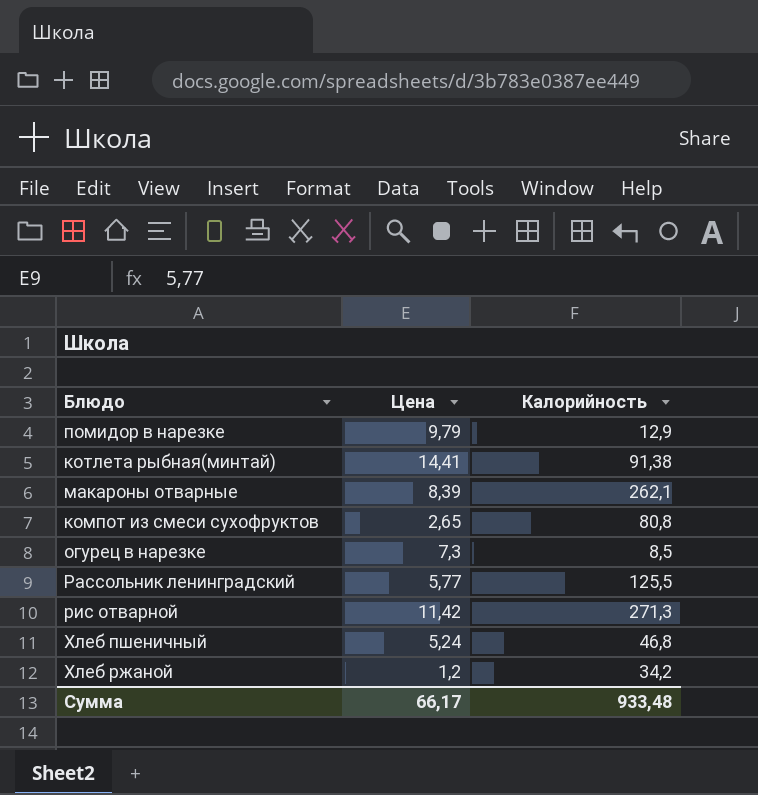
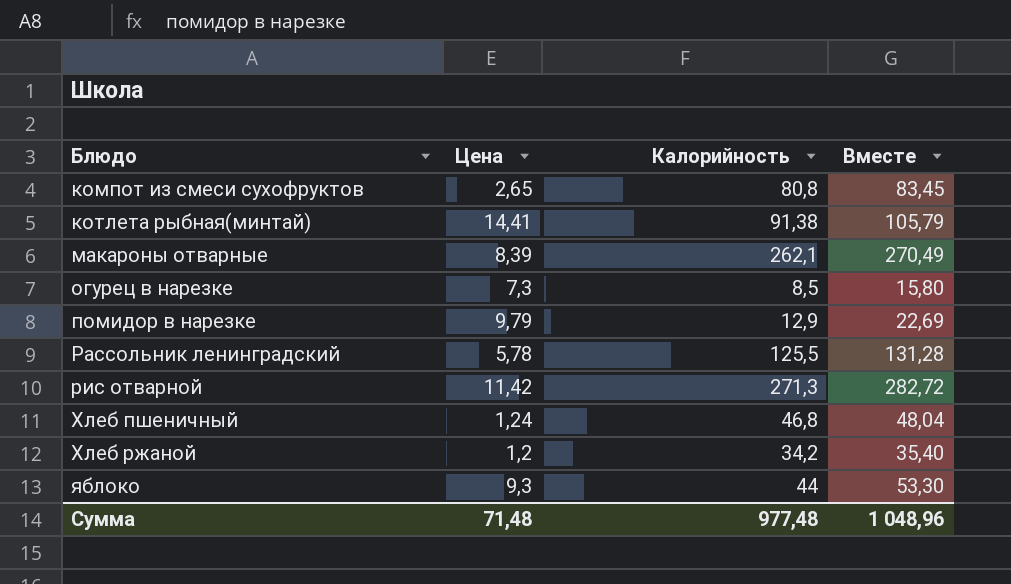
row order: none -> Блюдо ascending
column Вместе | formula: none -> [Цена] + [Калорийность]
Рассольник ленинградский | Цена: 5,77 -> 5,78
Хлеб пшеничный | Цена: 5,24 -> 1,24
row яблоко: none -> 9,3 | 44 | 53,30
Сумма | Цена: 66,17 -> 71,48
Сумма | Калорийность: 933,48 -> 977,48

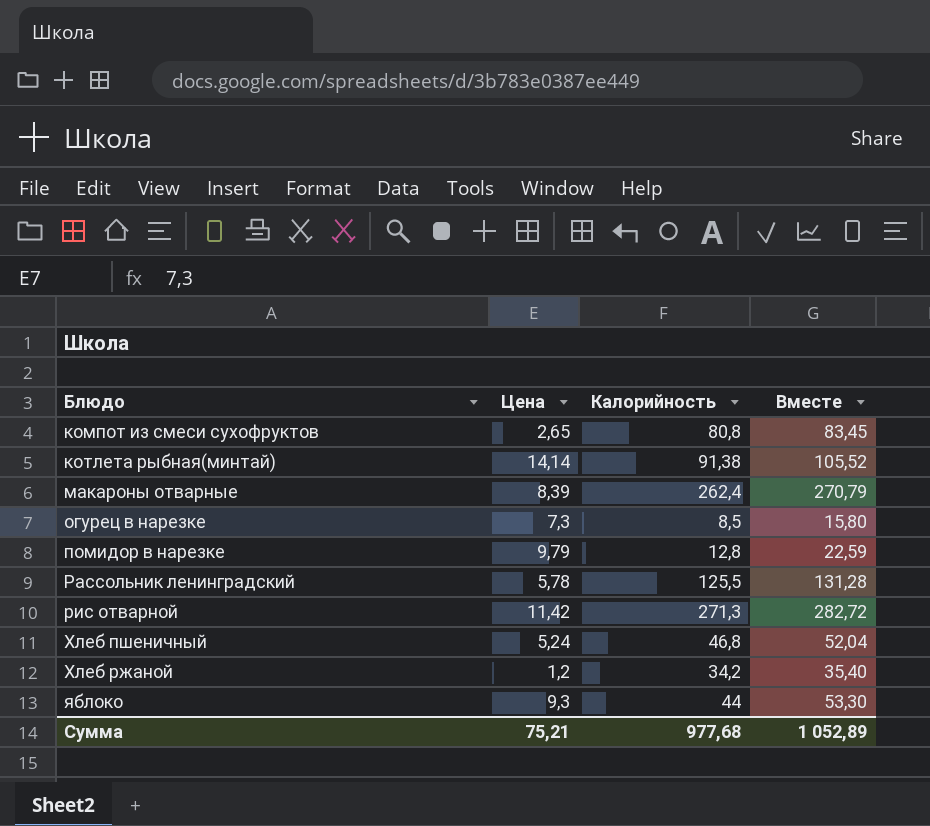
котлета рыбная(минтай) | Цена: 14,41 -> 14,14
котлета рыбная(минтай) | Вместе: 105,79 -> 105,52
макароны отварные | Калорийность: 262,1 -> 262,4
макароны отварные | Вместе: 270,49 -> 270,79
помидор в нарезке | Калорийность: 12,9 -> 12,8
помидор в нарезке | Вместе: 22,69 -> 22,59
Хлеб пшеничный | Цена: 1,24 -> 5,24
Хлеб пшеничный | Вместе: 48,04 -> 52,04
Сумма | Цена: 71,48 -> 75,21
Сумма | Калорийность: 977,48 -> 977,68
Сумма | Вместе: 1 048,96 -> 1 052,89

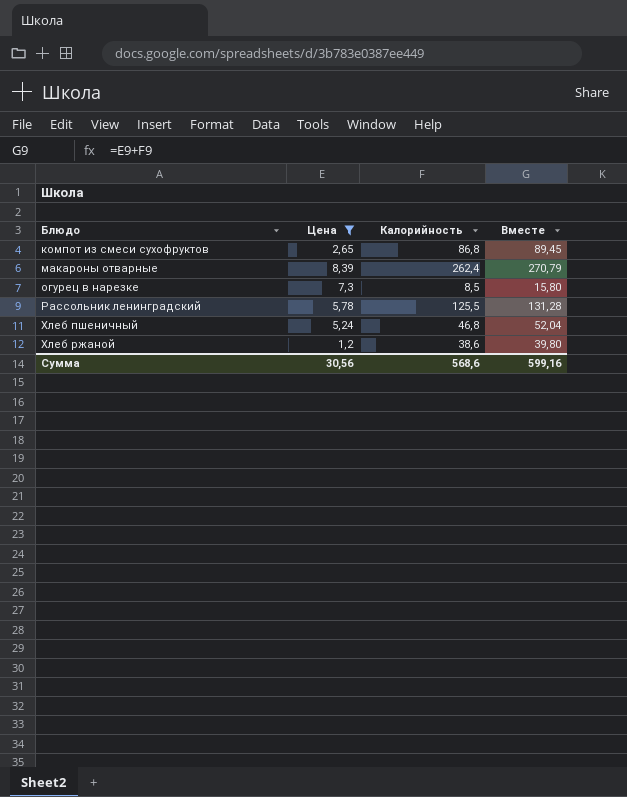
filter: none -> Цена <= 8,39
компот из смеси сухофруктов | Калорийность: 80,8 -> 86,8
компот из смеси сухофруктов | Вместе: 83,45 -> 89,45
Хлеб ржаной | Калорийность: 34,2 -> 38,6
Хлеб ржаной | Вместе: 35,40 -> 39,80
Сумма | Цена: 75,21 -> 30,56
Сумма | Калорийность: 977,68 -> 568,6
Сумма | Вместе: 1 052,89 -> 599,16

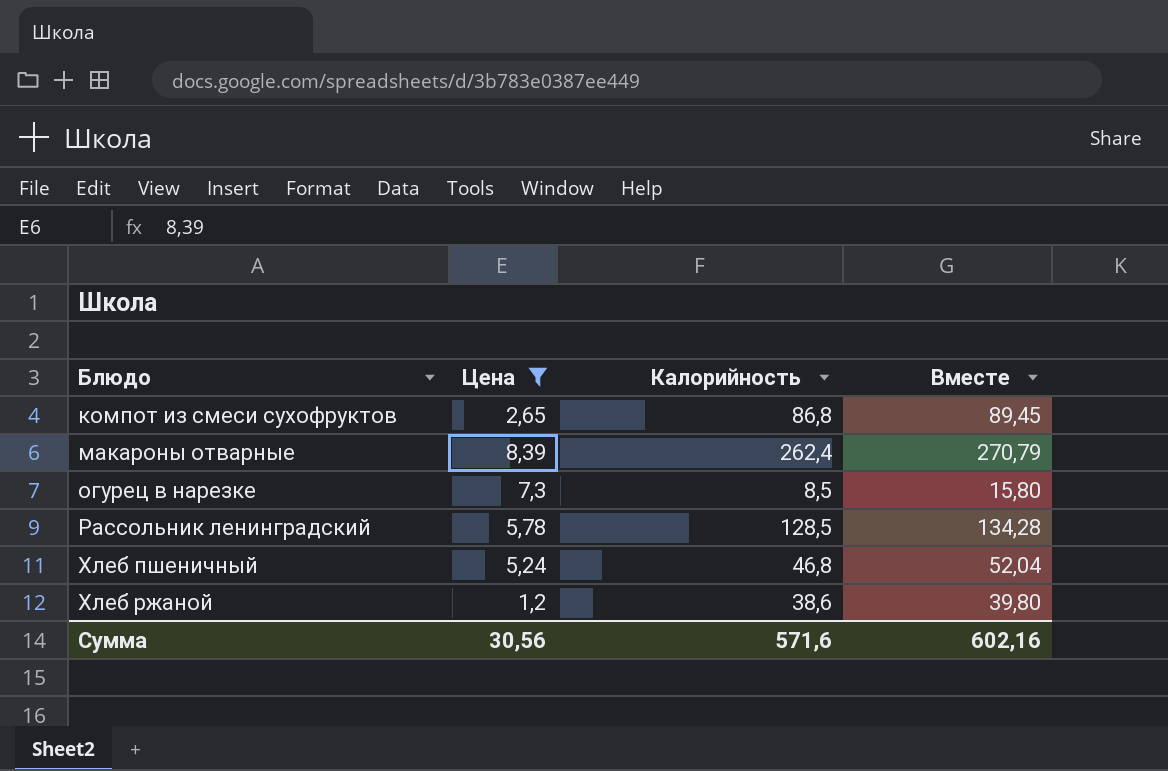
Рассольник ленинградский | Калорийность: 125,5 -> 128,5
Рассольник ленинградский | Вместе: 131,28 -> 134,28
Сумма | Калорийность: 568,6 -> 571,6
Сумма | Вместе: 599,16 -> 602,16

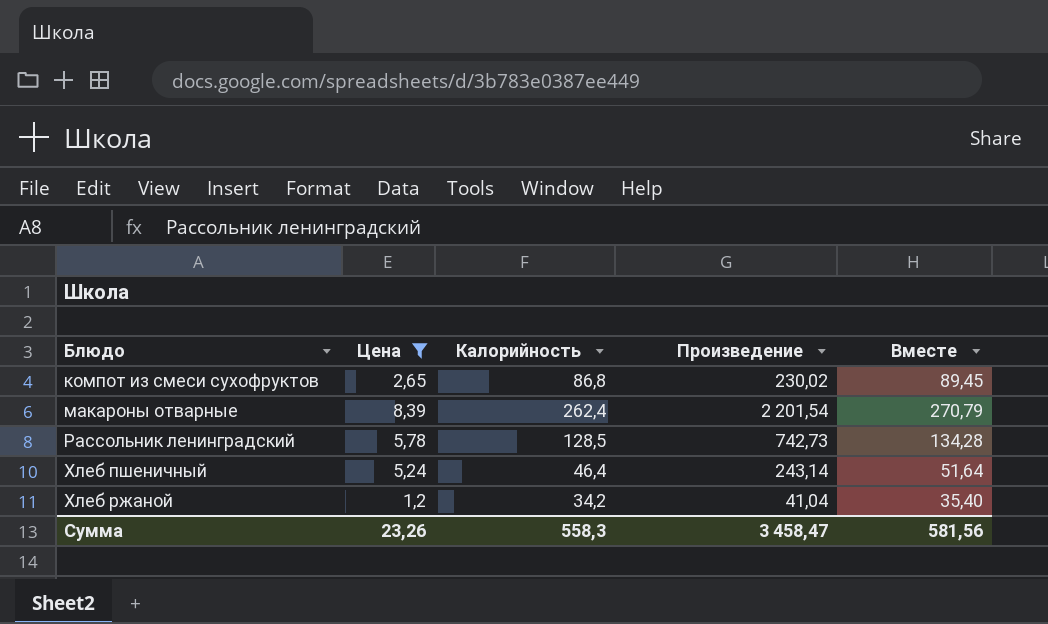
column Произведение | formula: none -> [Цена] * [Калорийность]
row огурец в нарезке: 7,3 | 8,5 | 15,80 -> none
Хлеб пшеничный | Калорийность: 46,8 -> 46,4
Хлеб пшеничный | Вместе: 52,04 -> 51,64
Хлеб ржаной | Калорийность: 38,6 -> 34,2
Хлеб ржаной | Вместе: 39,80 -> 35,40
Сумма | Цена: 30,56 -> 23,26
Сумма | Калорийность: 571,6 -> 558,3
Сумма | Вместе: 602,16 -> 581,56

